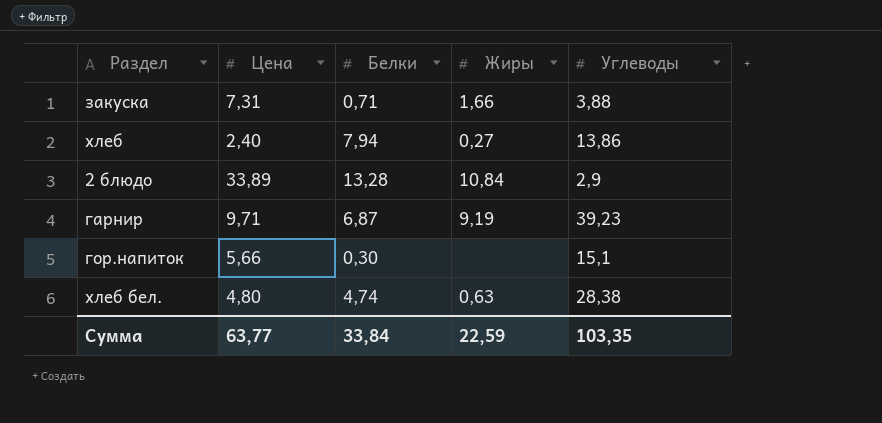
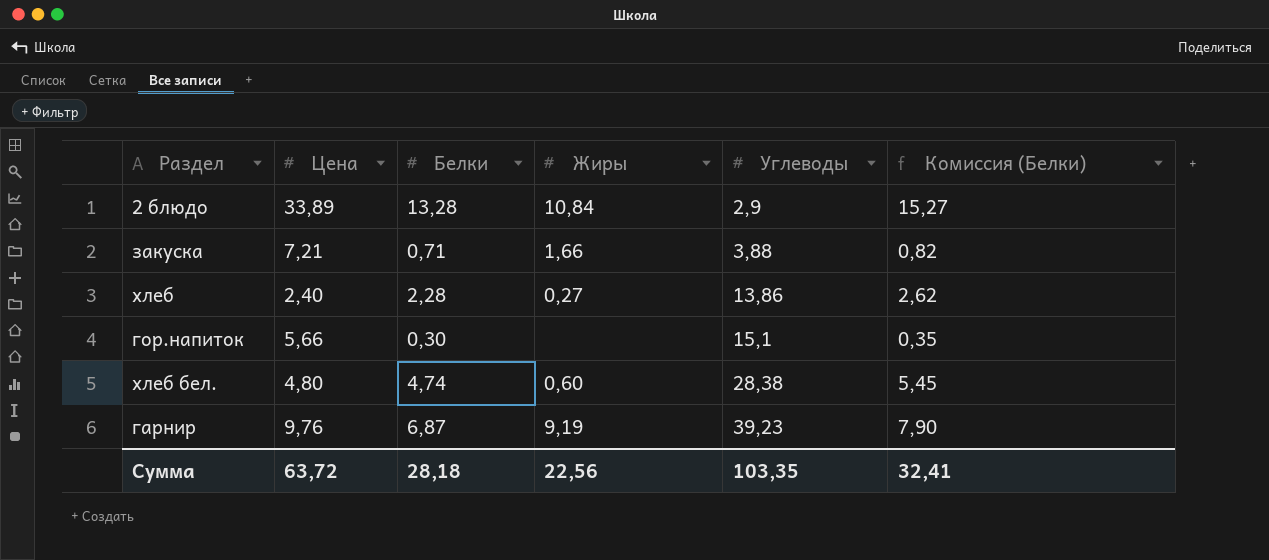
row order: none -> Углеводы ascending
column Комиссия (Белки) | formula: none -> [Белки] * 1,15
закуска | Цена: 7,31 -> 7,21
хлеб | Белки: 7,94 -> 2,28
хлеб бел. | Жиры: 0,63 -> 0,60
гарнир | Цена: 9,71 -> 9,76
Сумма | Цена: 63,77 -> 63,72
Сумма | Белки: 33,84 -> 28,18
Сумма | Жиры: 22,59 -> 22,56

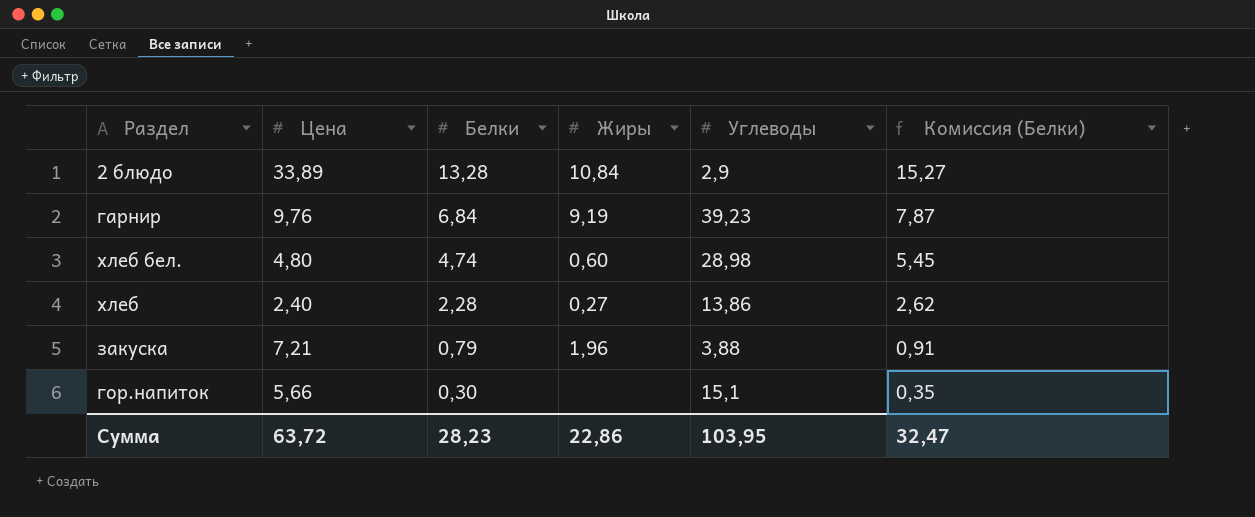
row order: Углеводы ascending -> Белки descending
гарнир | Белки: 6,87 -> 6,84
гарнир | Комиссия (Белки): 7,90 -> 7,87
хлеб бел. | Углеводы: 28,38 -> 28,98
закуска | Белки: 0,71 -> 0,79
закуска | Жиры: 1,66 -> 1,96
закуска | Комиссия (Белки): 0,82 -> 0,91
Сумма | Белки: 28,18 -> 28,23
Сумма | Жиры: 22,56 -> 22,86
Сумма | Углеводы: 103,35 -> 103,95
Сумма | Комиссия (Белки): 32,41 -> 32,47

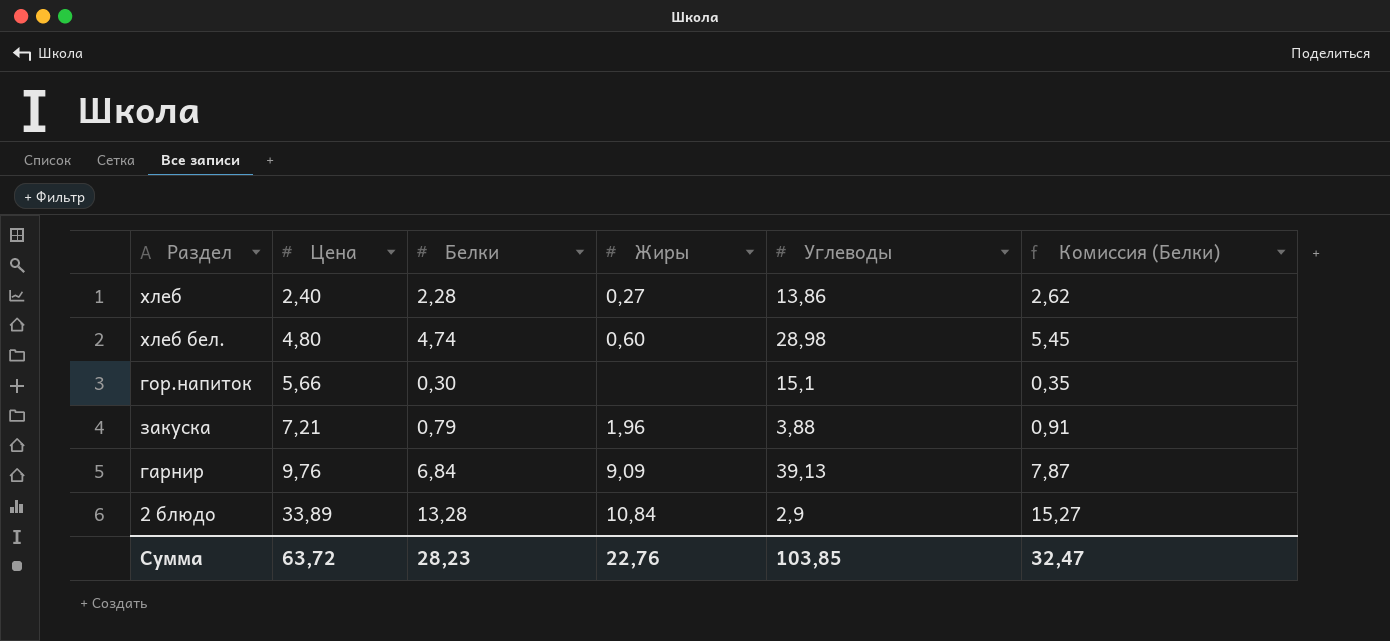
row order: Белки descending -> Цена ascending
гарнир | Жиры: 9,19 -> 9,09
гарнир | Углеводы: 39,23 -> 39,13
Сумма | Жиры: 22,86 -> 22,76
Сумма | Углеводы: 103,95 -> 103,85

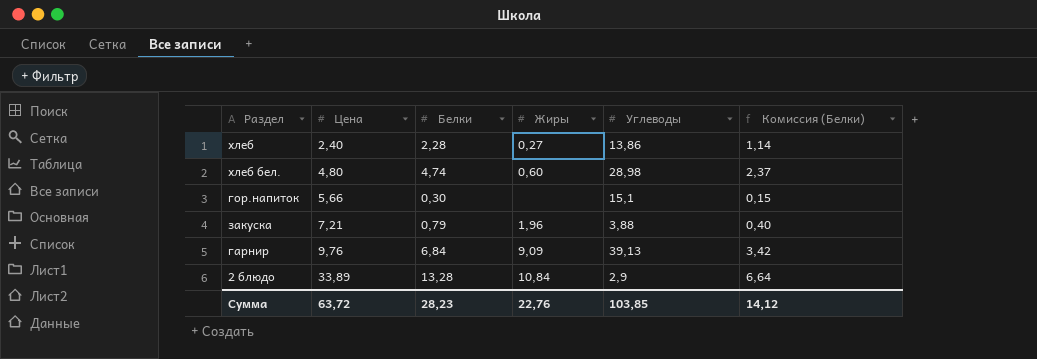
column Комиссия (Белки) | formula: [Белки] * 1,15 -> [Белки] * 0,5
Сумма | Комиссия (Белки): 32,47 -> 14,12

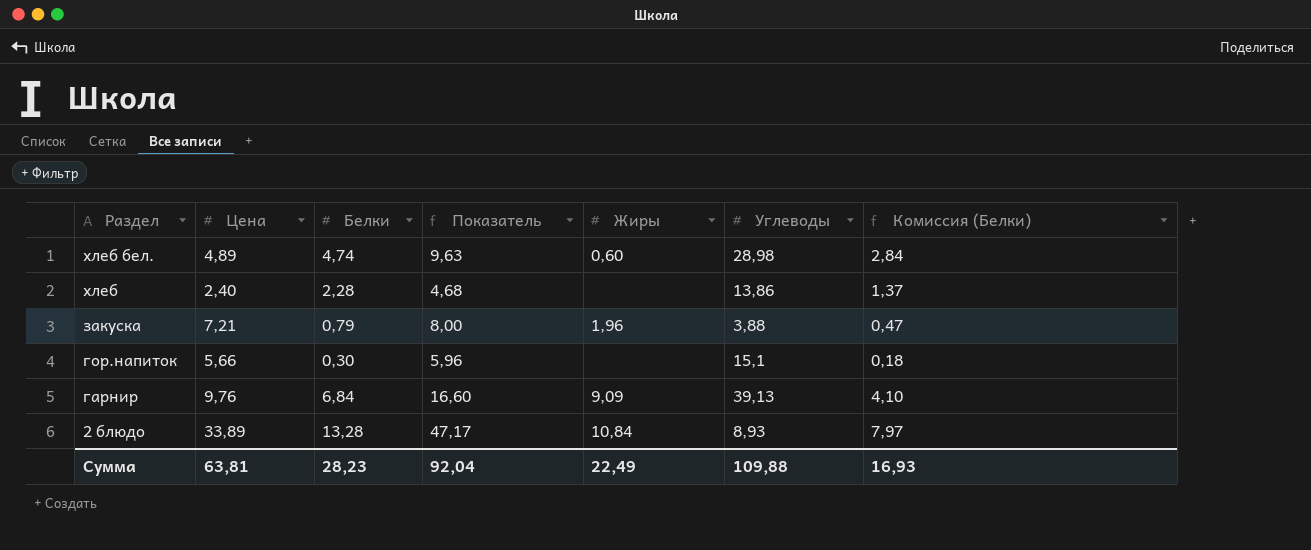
row order: Цена ascending -> Раздел descending
column Показатель | formula: none -> [Цена] + [Белки]
column Комиссия (Белки) | formula: [Белки] * 0,5 -> [Белки] * 0,6
хлеб бел. | Цена: 4,80 -> 4,89
хлеб | Жиры: 0,27 -> none
2 блюдо | Углеводы: 2,9 -> 8,93
Сумма | Цена: 63,72 -> 63,81
Сумма | Жиры: 22,76 -> 22,49
Сумма | Углеводы: 103,85 -> 109,88
Сумма | Комиссия (Белки): 14,12 -> 16,93

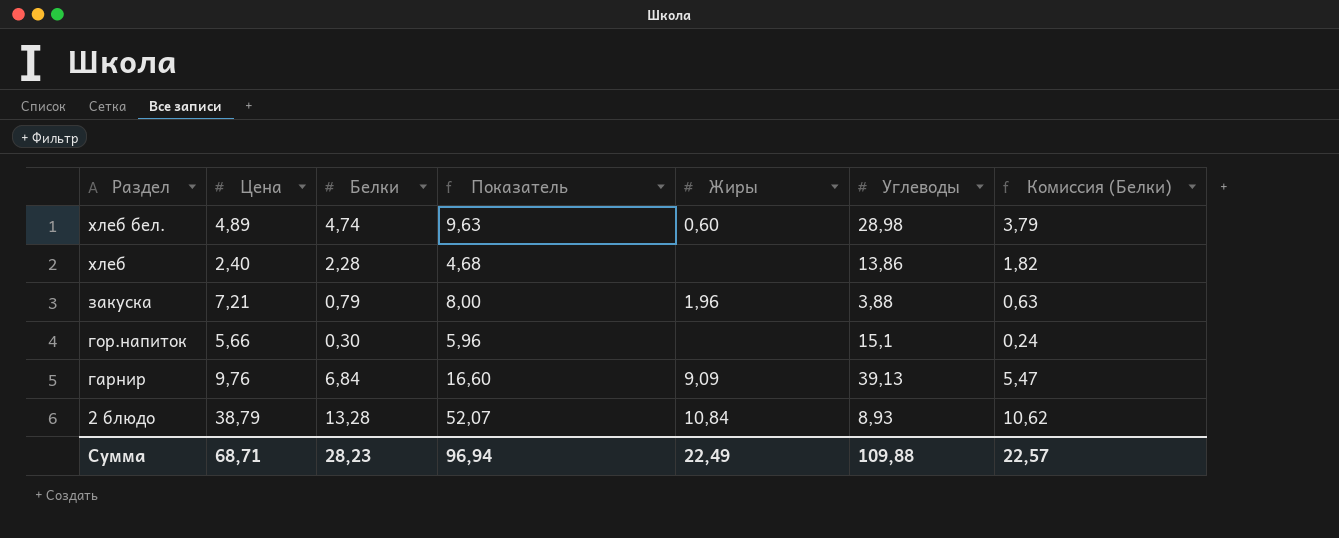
column Комиссия (Белки) | formula: [Белки] * 0,6 -> [Белки] * 0,8
2 блюдо | Цена: 33,89 -> 38,79
2 блюдо | Показатель: 47,17 -> 52,07
Сумма | Цена: 63,81 -> 68,71
Сумма | Показатель: 92,04 -> 96,94
Сумма | Комиссия (Белки): 16,93 -> 22,57

